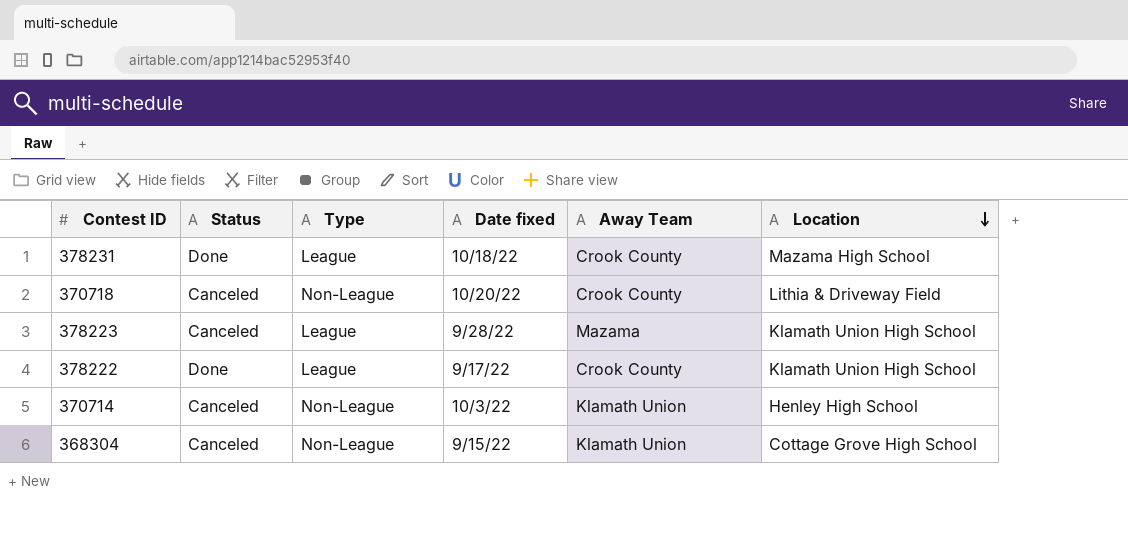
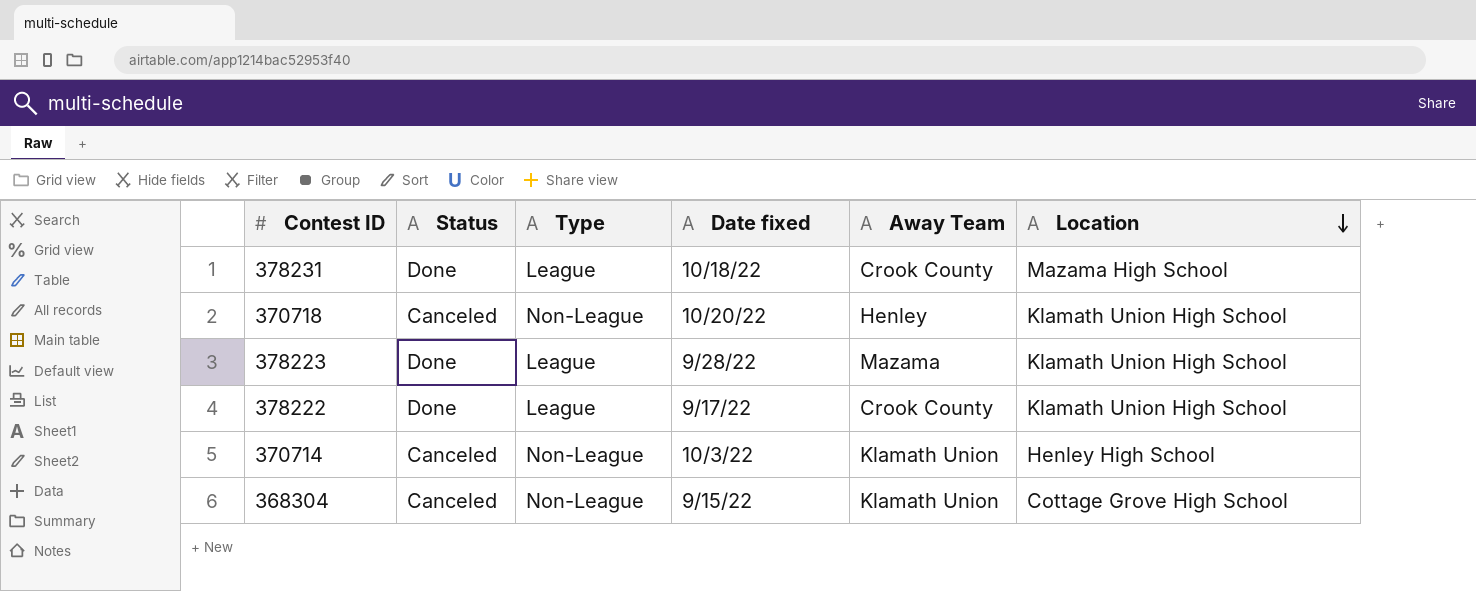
370718 | Away Team: Crook County -> Henley
370718 | Location: Lithia & Driveway Field -> Klamath Union High School
378223 | Status: Canceled -> Done

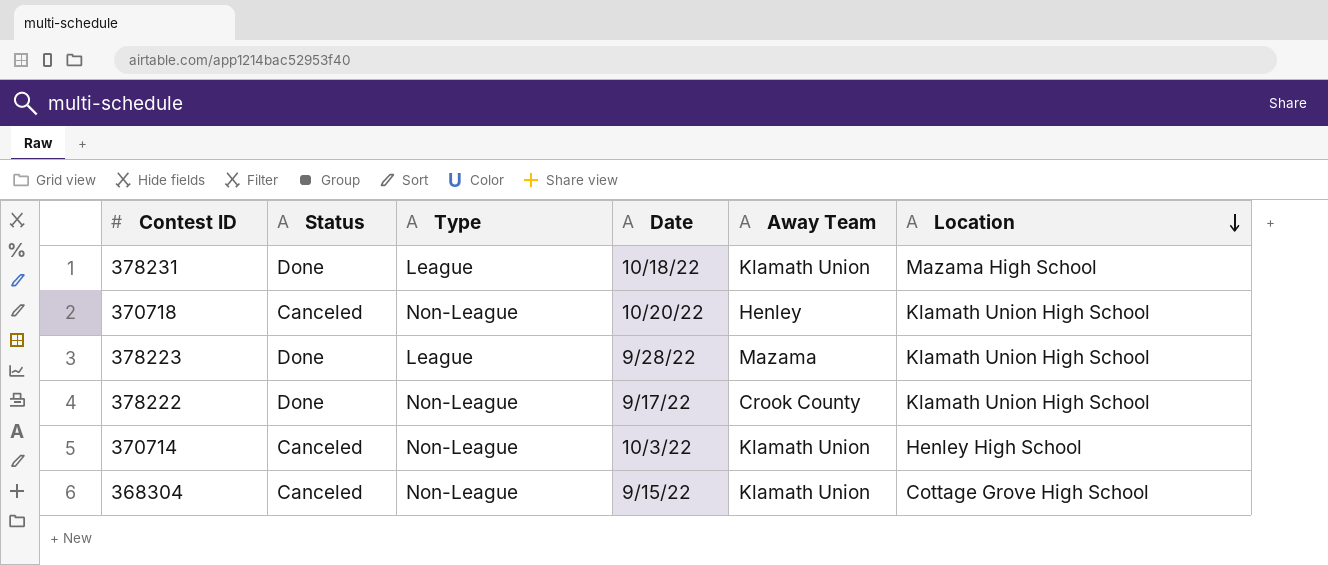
column name: Date fixed -> Date
378231 | Away Team: Crook County -> Klamath Union
378222 | Type: League -> Non-League

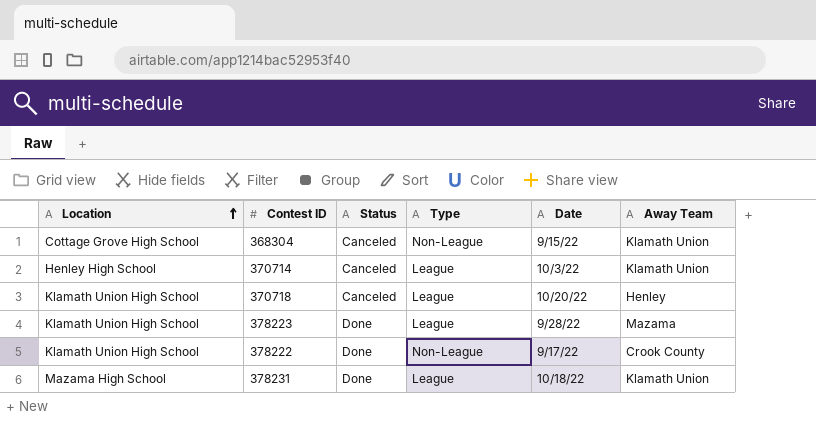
row order: Location descending -> Location ascending
column Location | position: 6 -> 1
370714 | Type: Non-League -> League
370718 | Type: Non-League -> League

